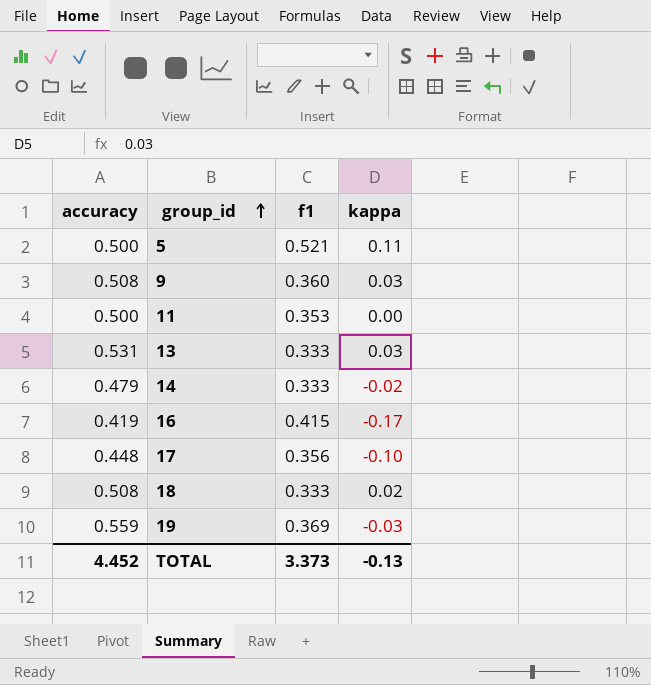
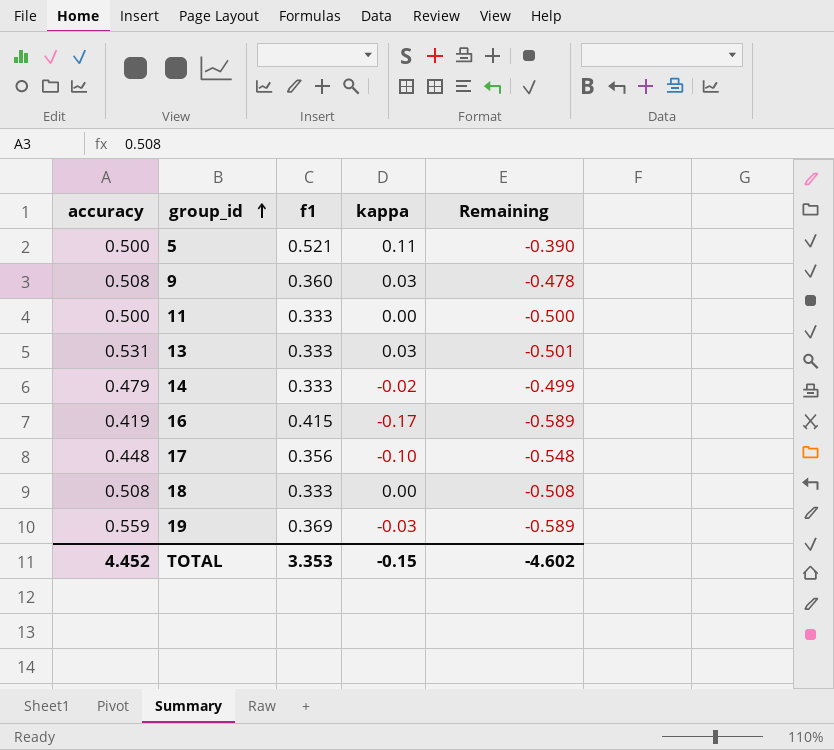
column Remaining | formula: none -> [kappa] - [accuracy]
11 | f1: 0.353 -> 0.333
18 | kappa: 0.02 -> 0.00
TOTAL | f1: 3.373 -> 3.353
TOTAL | kappa: -0.13 -> -0.15

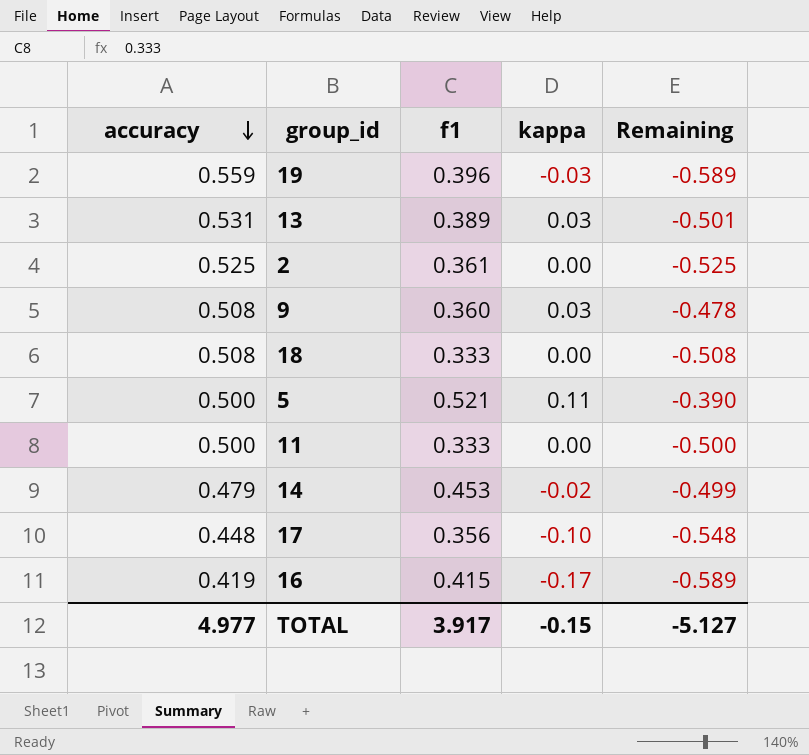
row order: group_id ascending -> accuracy descending
19 | f1: 0.369 -> 0.396
13 | f1: 0.333 -> 0.389
row 2: none -> 0.525 | 0.361 | 0.00 | -0.525
14 | f1: 0.333 -> 0.453
TOTAL | accuracy: 4.452 -> 4.977
TOTAL | f1: 3.353 -> 3.917
TOTAL | Remaining: -4.602 -> -5.127

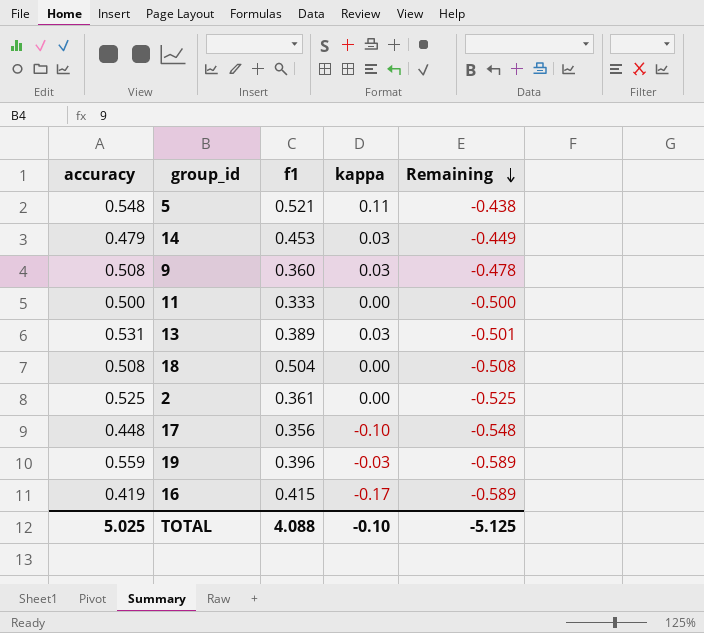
row order: accuracy descending -> Remaining descending
5 | accuracy: 0.500 -> 0.548
5 | Remaining: -0.390 -> -0.438
14 | kappa: -0.02 -> 0.03
14 | Remaining: -0.499 -> -0.449
18 | f1: 0.333 -> 0.504
TOTAL | accuracy: 4.977 -> 5.025
TOTAL | f1: 3.917 -> 4.088
TOTAL | kappa: -0.15 -> -0.10
TOTAL | Remaining: -5.127 -> -5.125

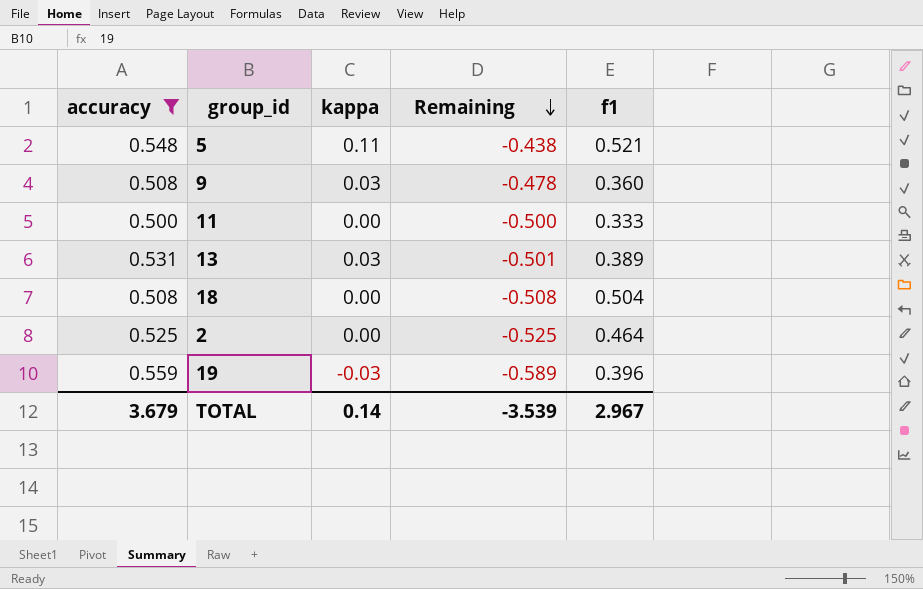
filter: none -> accuracy >= 0.500
column f1 | position: 3 -> 5
2 | f1: 0.361 -> 0.464
TOTAL | accuracy: 5.025 -> 3.679
TOTAL | kappa: -0.10 -> 0.14
TOTAL | Remaining: -5.125 -> -3.539
TOTAL | f1: 4.088 -> 2.967

